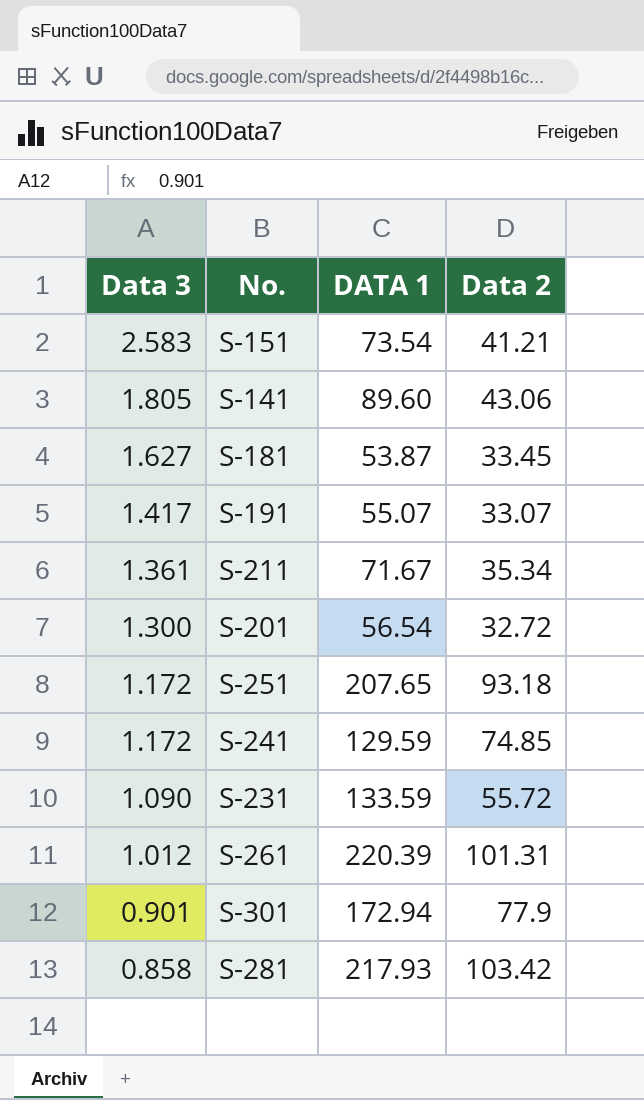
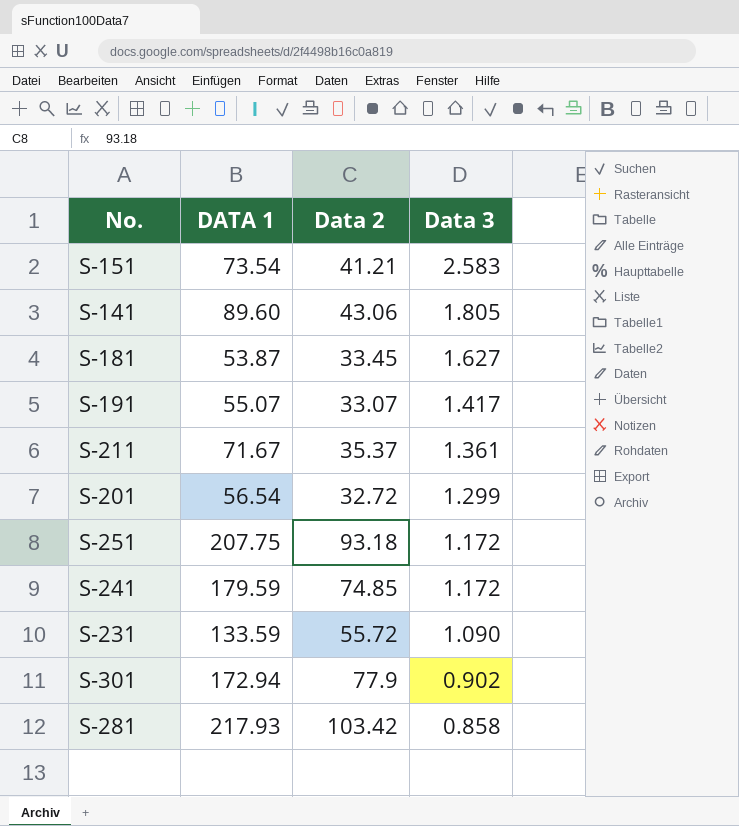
column Data 3 | position: 1 -> 4
row S-261: 1.012 | 220.39 | 101.31 -> none
S-211 | Data 2: 35.34 -> 35.37
S-201 | Data 3: 1.300 -> 1.299
S-251 | DATA 1: 207.65 -> 207.75
S-241 | DATA 1: 129.59 -> 179.59
S-301 | Data 3: 0.901 -> 0.902

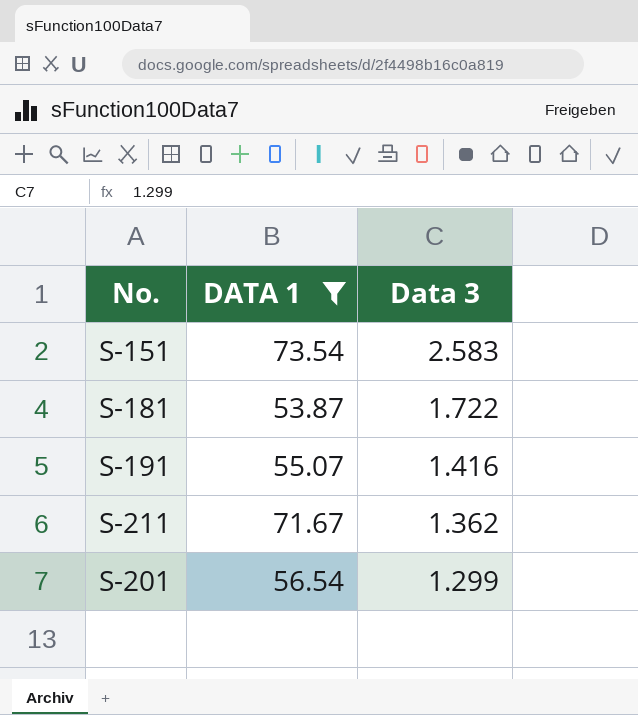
filter: none -> DATA 1 <= 73.54
column Data 2 | position: 3 -> none
S-181 | Data 3: 1.627 -> 1.722
S-191 | Data 3: 1.417 -> 1.416
S-211 | Data 3: 1.361 -> 1.362

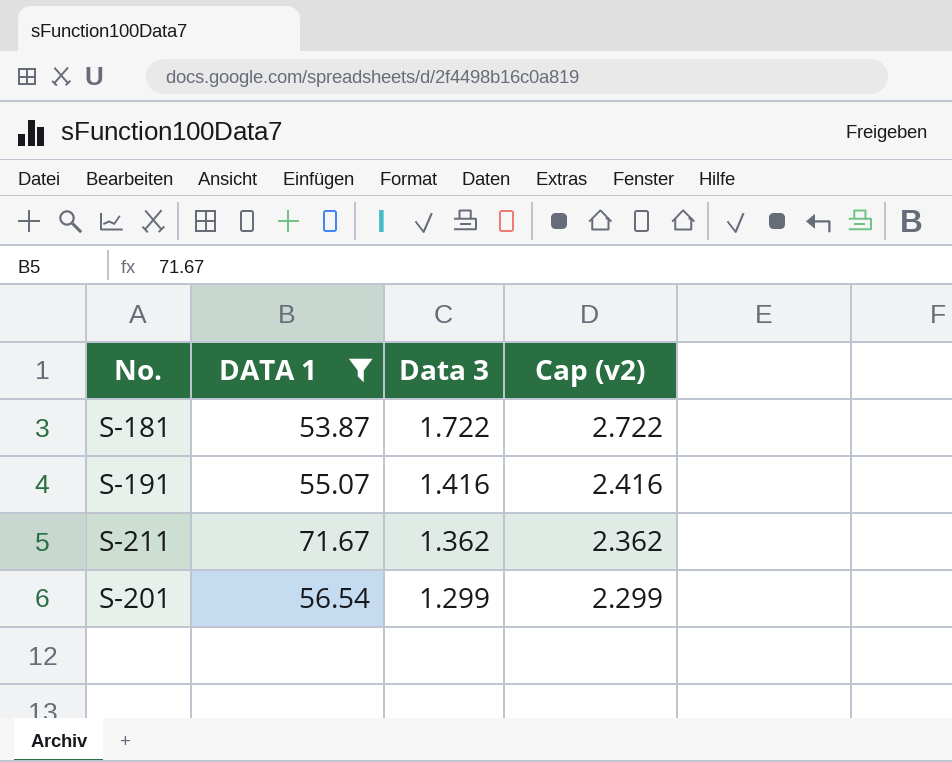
column Cap (v2) | formula: none -> [Data 3] + 1
row S-151: 73.54 | 2.583 -> none

